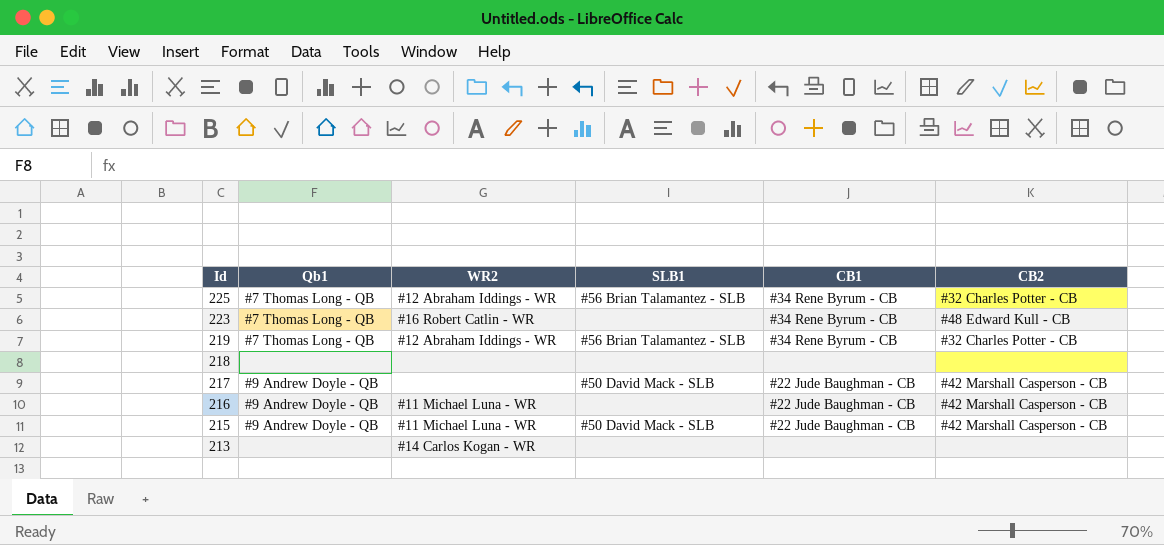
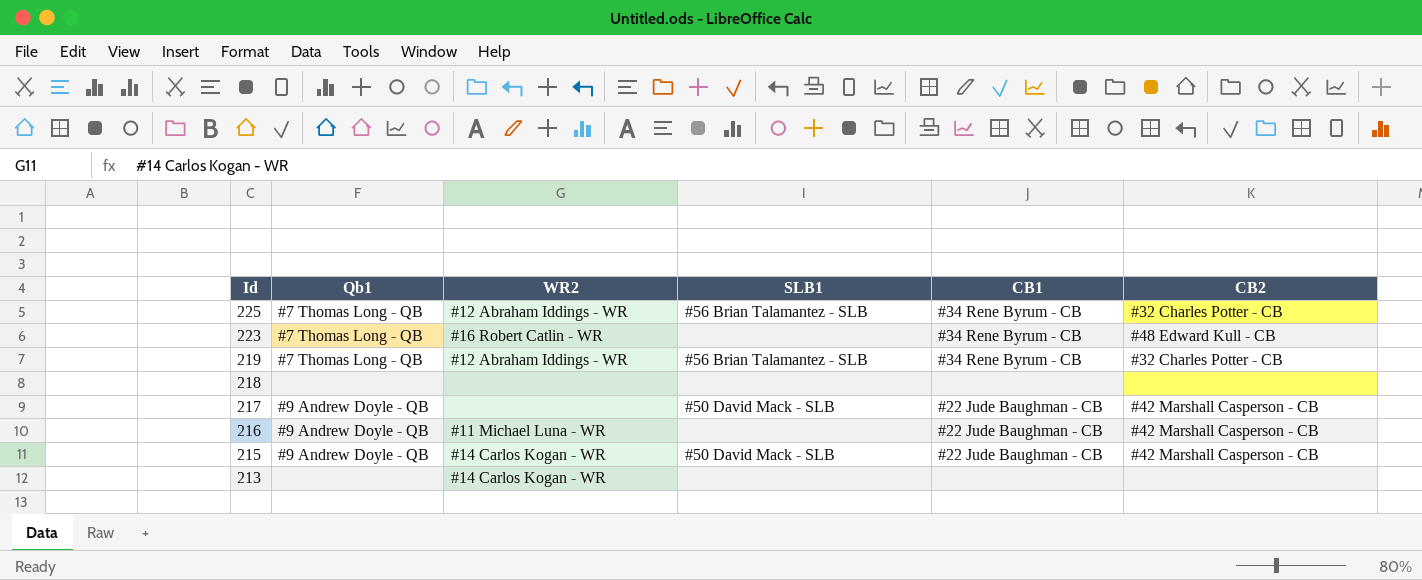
215 | WR2: #11 Michael Luna - WR -> #14 Carlos Kogan - WR

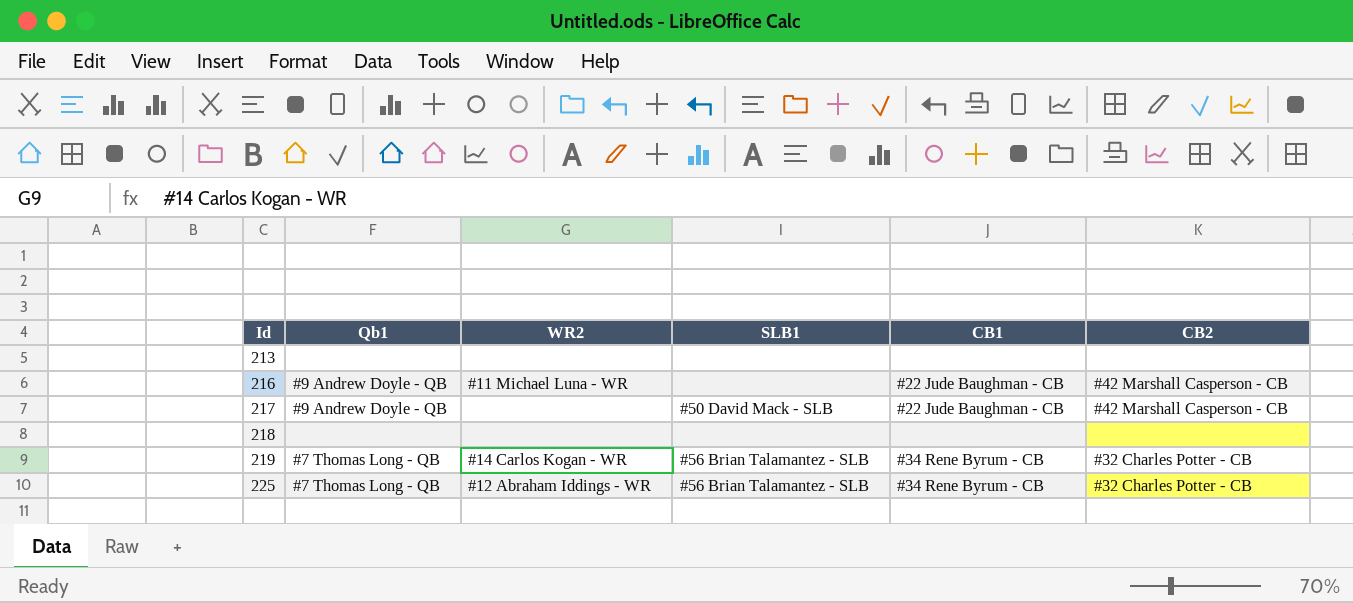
row order: Id descending -> Id ascending
row 223: #7 Thomas Long - QB | #16 Robert Catlin - WR | none | #34 Rene Byrum - CB | #48 Edward Kull - CB -> none
row 215: #9 Andrew Doyle - QB | #14 Carlos Kogan - WR | #50 David Mack - SLB | #22 Jude Baughman - CB | #42 Marshall Casperson - CB -> none
213 | WR2: #14 Carlos Kogan - WR -> none
219 | WR2: #12 Abraham Iddings - WR -> #14 Carlos Kogan - WR

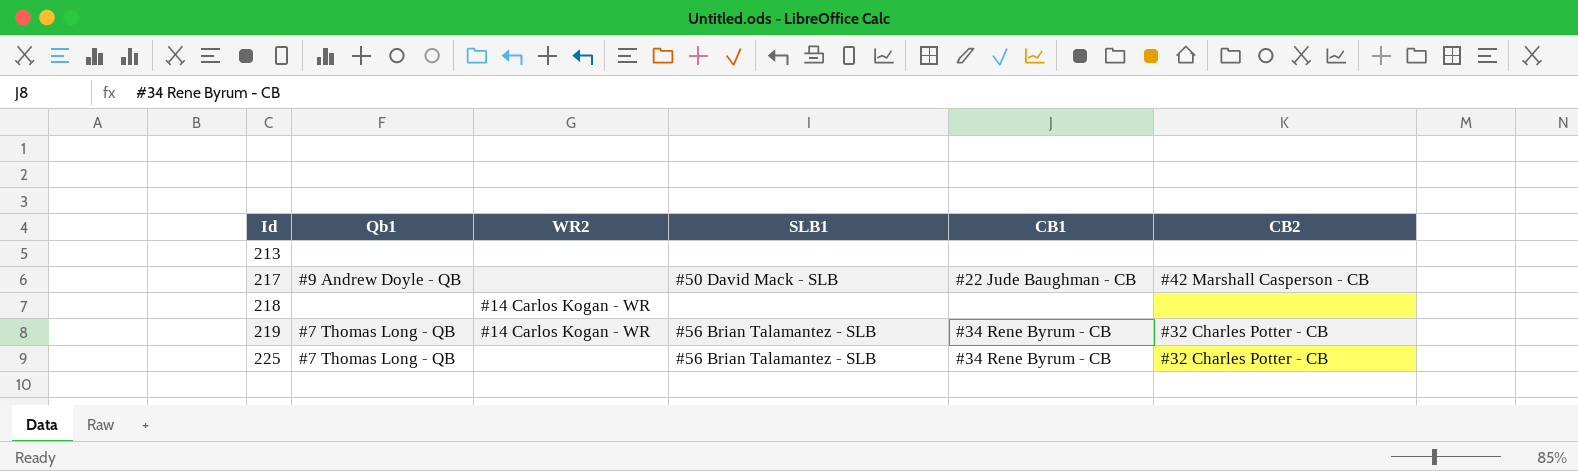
row 216: #9 Andrew Doyle - QB | #11 Michael Luna - WR | none | #22 Jude Baughman - CB | #42 Marshall Casperson - CB -> none
218 | WR2: none -> #14 Carlos Kogan - WR
225 | WR2: #12 Abraham Iddings - WR -> none

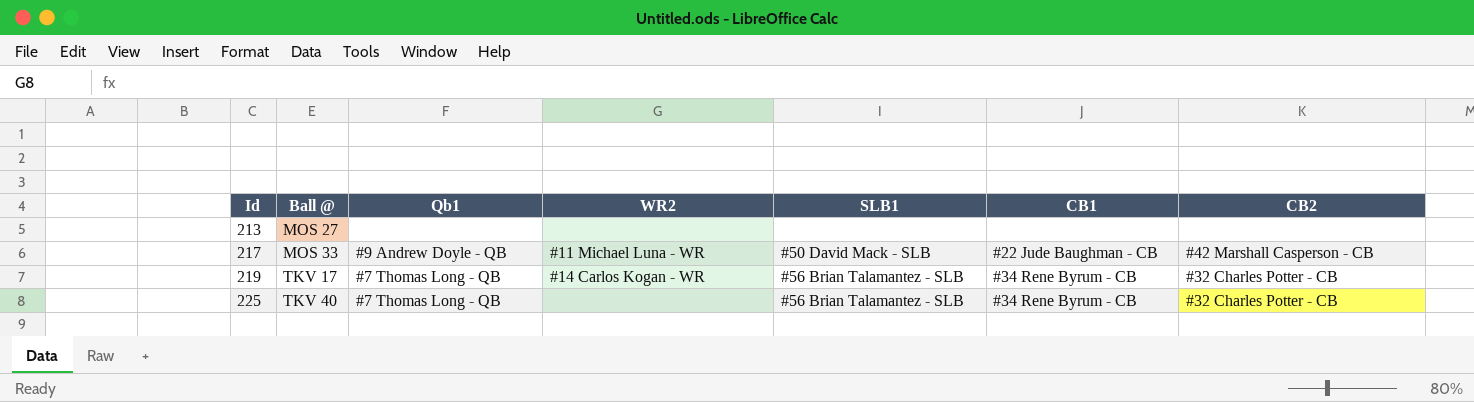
column Ball @ | position: none -> 2
row 218: none | #14 Carlos Kogan - WR | none | none | none -> none
217 | WR2: none -> #11 Michael Luna - WR

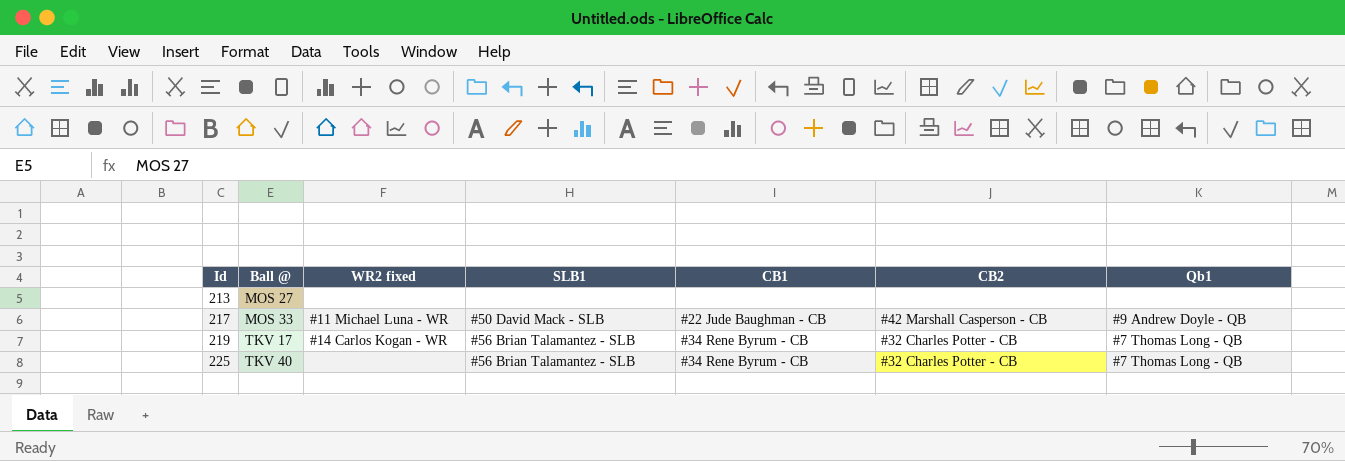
column name: WR2 -> WR2 fixed
column Qb1 | position: 3 -> 7

